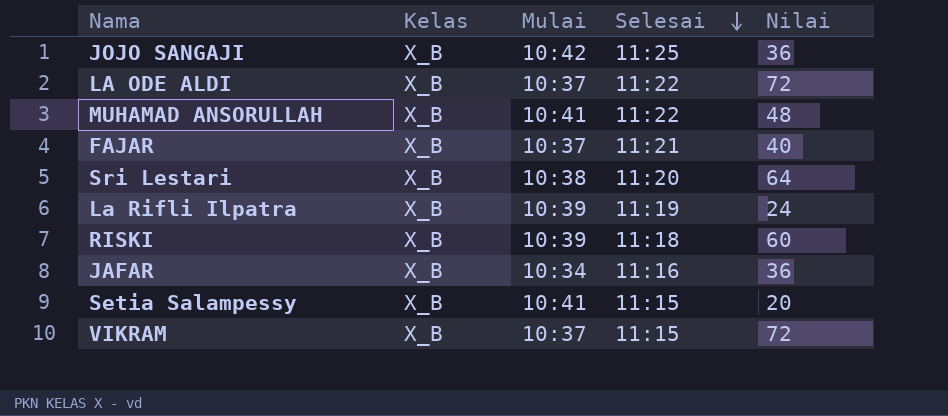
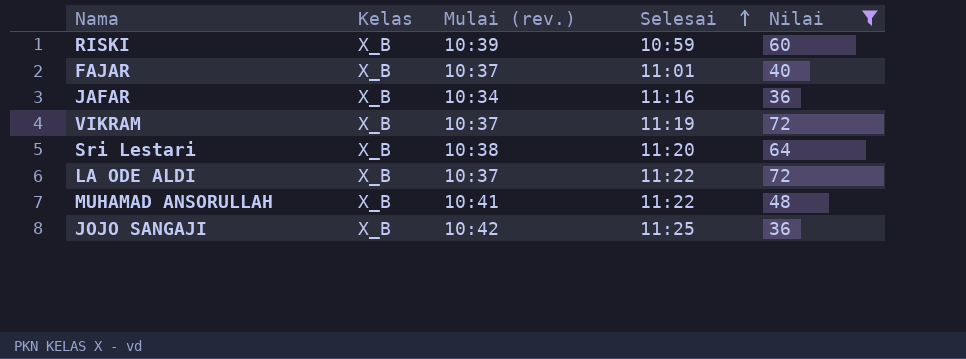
filter: none -> Nilai >= 36
row order: Selesai descending -> Selesai ascending
column name: Mulai -> Mulai (rev.)
RISKI | Selesai: 11:18 -> 10:59
FAJAR | Selesai: 11:21 -> 11:01
VIKRAM | Selesai: 11:15 -> 11:19

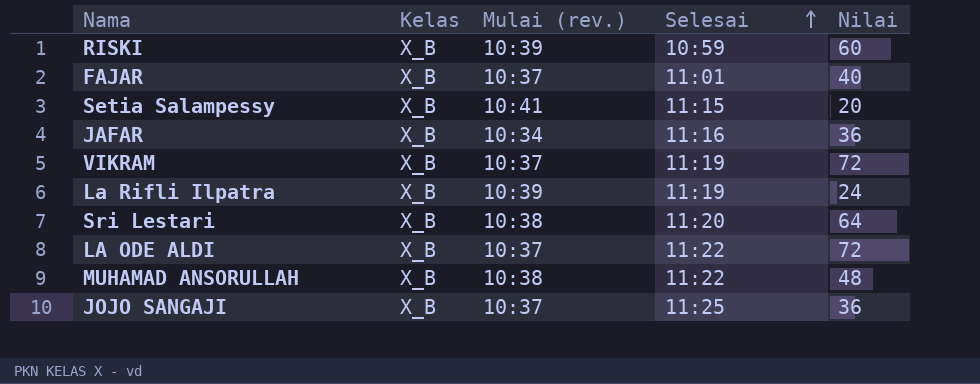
filter: Nilai >= 36 -> none
MUHAMAD ANSORULLAH | Mulai (rev.): 10:41 -> 10:38
JOJO SANGAJI | Mulai (rev.): 10:42 -> 10:37

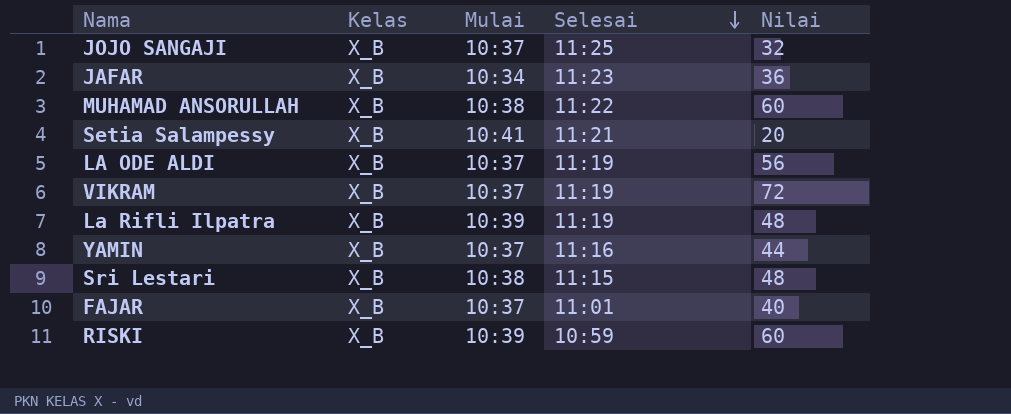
row order: Selesai ascending -> Selesai descending
column name: Mulai (rev.) -> Mulai
JOJO SANGAJI | Nilai: 36 -> 32
JAFAR | Selesai: 11:16 -> 11:23
MUHAMAD ANSORULLAH | Nilai: 48 -> 60
Setia Salampessy | Selesai: 11:15 -> 11:21
LA ODE ALDI | Selesai: 11:22 -> 11:19
LA ODE ALDI | Nilai: 72 -> 56
La Rifli Ilpatra | Nilai: 24 -> 48
row YAMIN: none -> X_B | 10:37 | 11:16 | 44
Sri Lestari | Selesai: 11:20 -> 11:15
Sri Lestari | Nilai: 64 -> 48

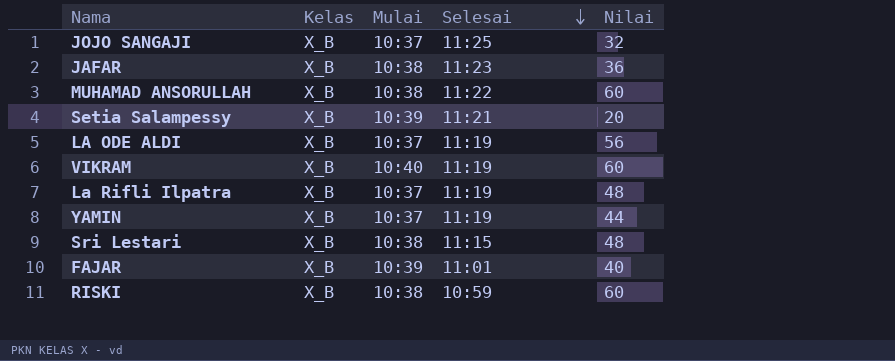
JAFAR | Mulai: 10:34 -> 10:38
Setia Salampessy | Mulai: 10:41 -> 10:39
VIKRAM | Mulai: 10:37 -> 10:40
VIKRAM | Nilai: 72 -> 60
La Rifli Ilpatra | Mulai: 10:39 -> 10:37
YAMIN | Selesai: 11:16 -> 11:19
FAJAR | Mulai: 10:37 -> 10:39
RISKI | Mulai: 10:39 -> 10:38

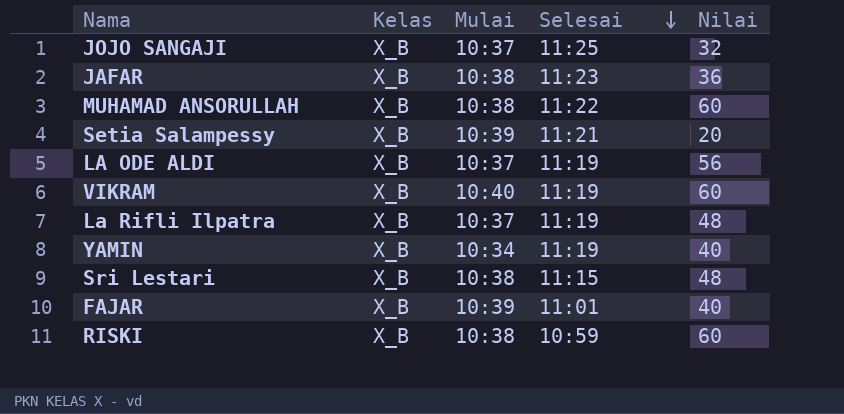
YAMIN | Mulai: 10:37 -> 10:34
YAMIN | Nilai: 44 -> 40

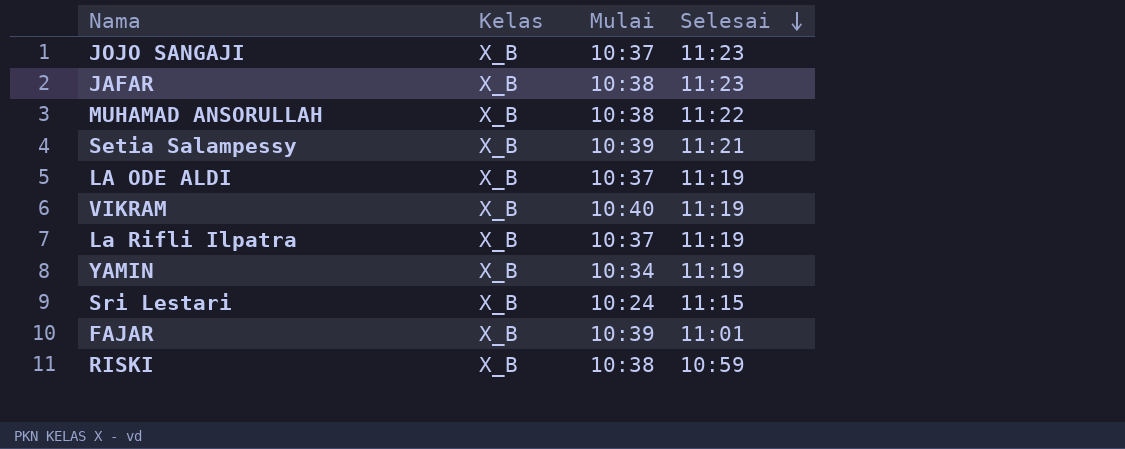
column Nilai | position: 5 -> none
JOJO SANGAJI | Selesai: 11:25 -> 11:23
Sri Lestari | Mulai: 10:38 -> 10:24

